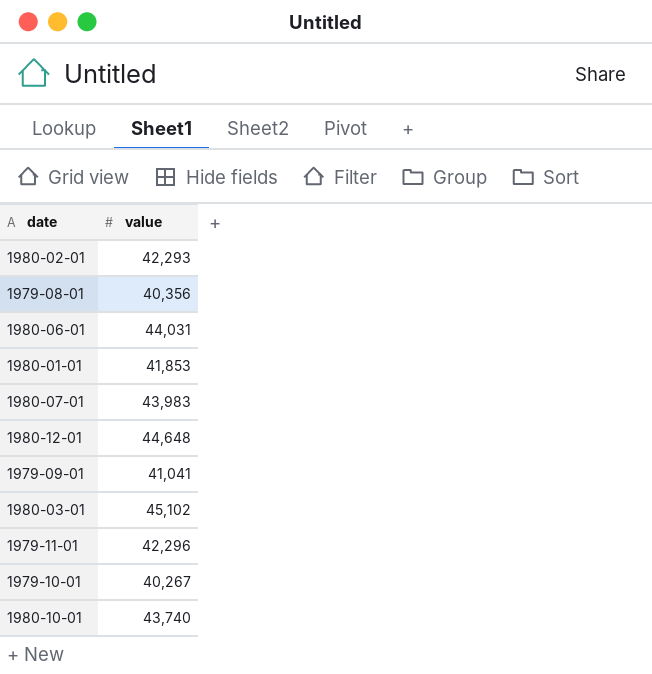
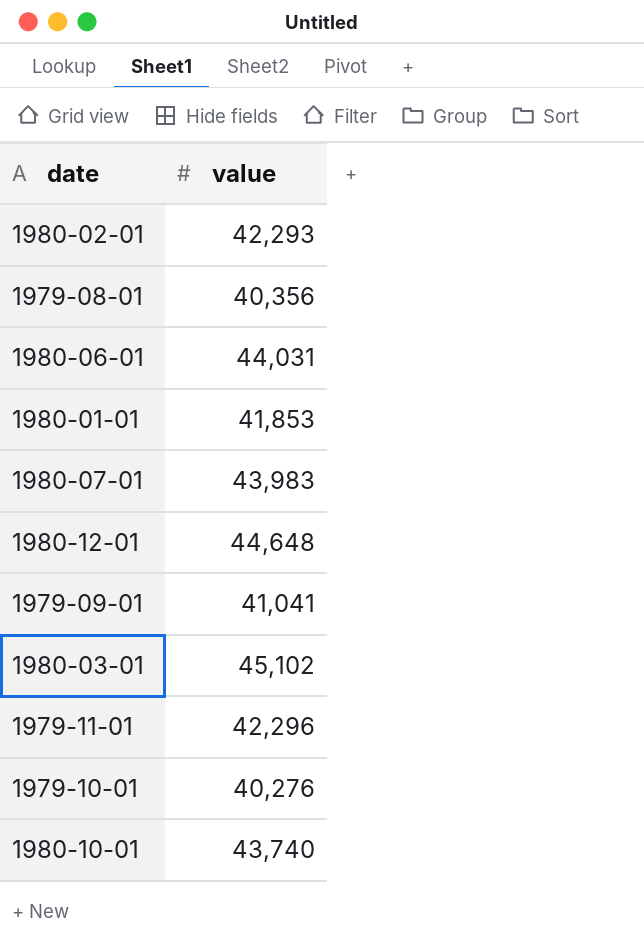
1979-10-01 | value: 40,267 -> 40,276

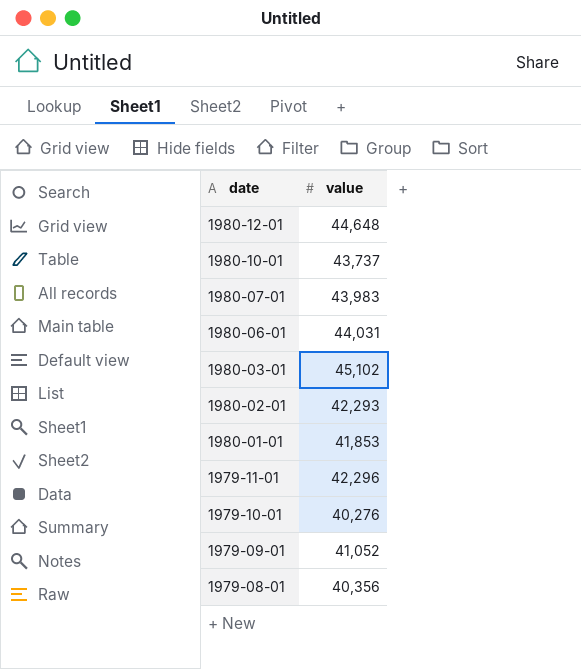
row order: none -> date descending
1980-10-01 | value: 43,740 -> 43,737
1979-09-01 | value: 41,041 -> 41,052

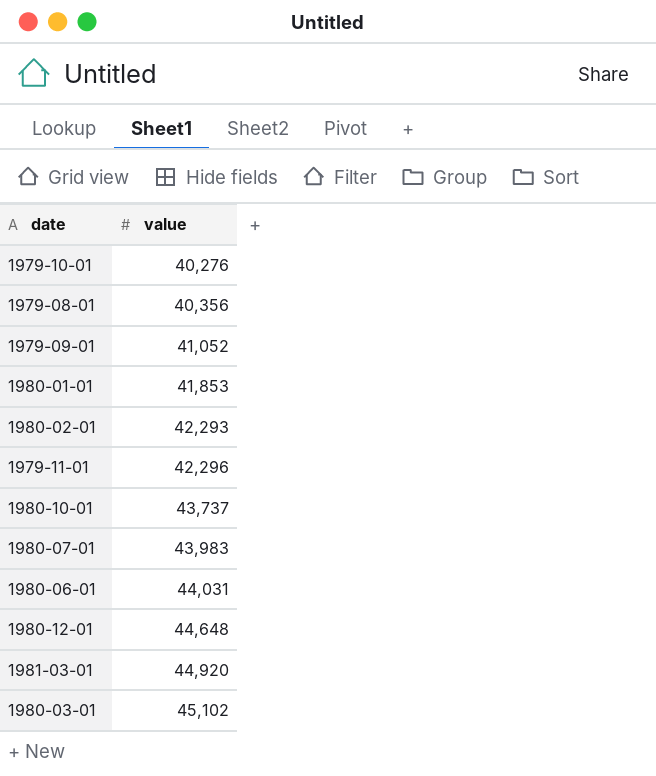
row order: date descending -> value ascending
row 1981-03-01: none -> 44,920

